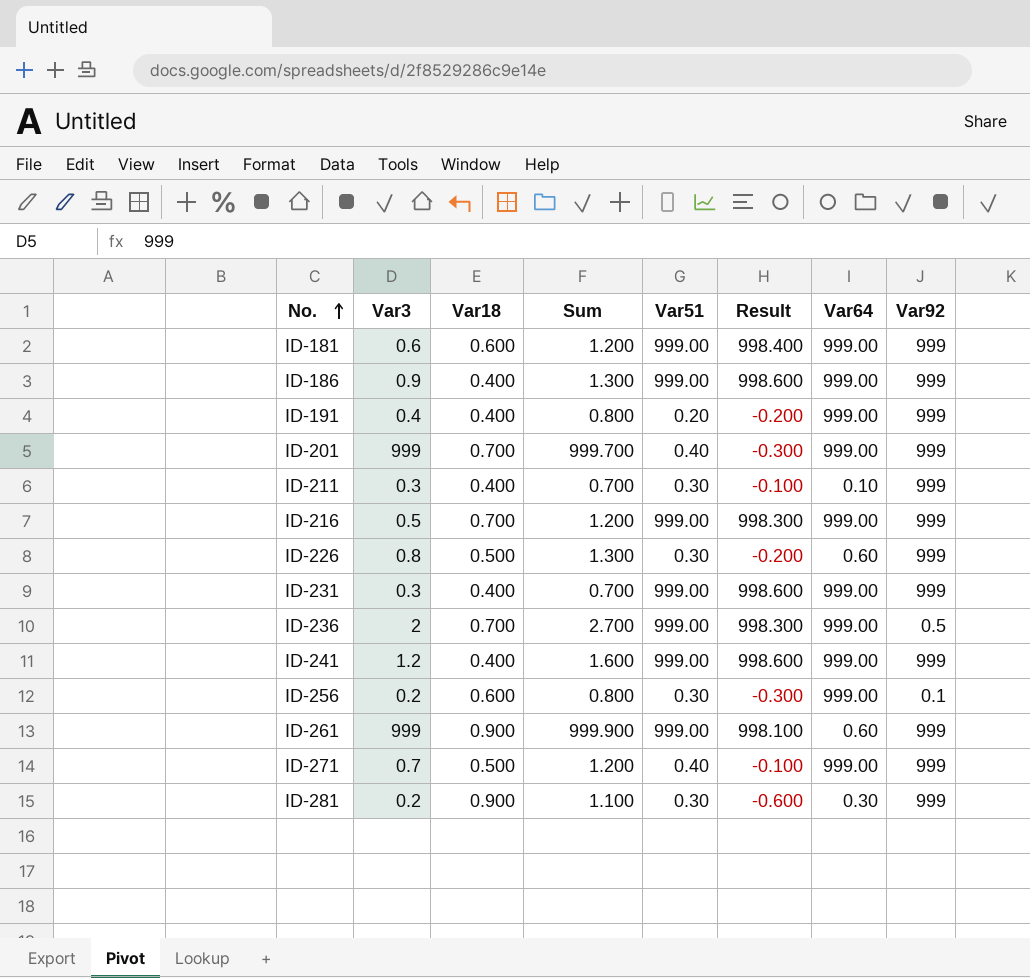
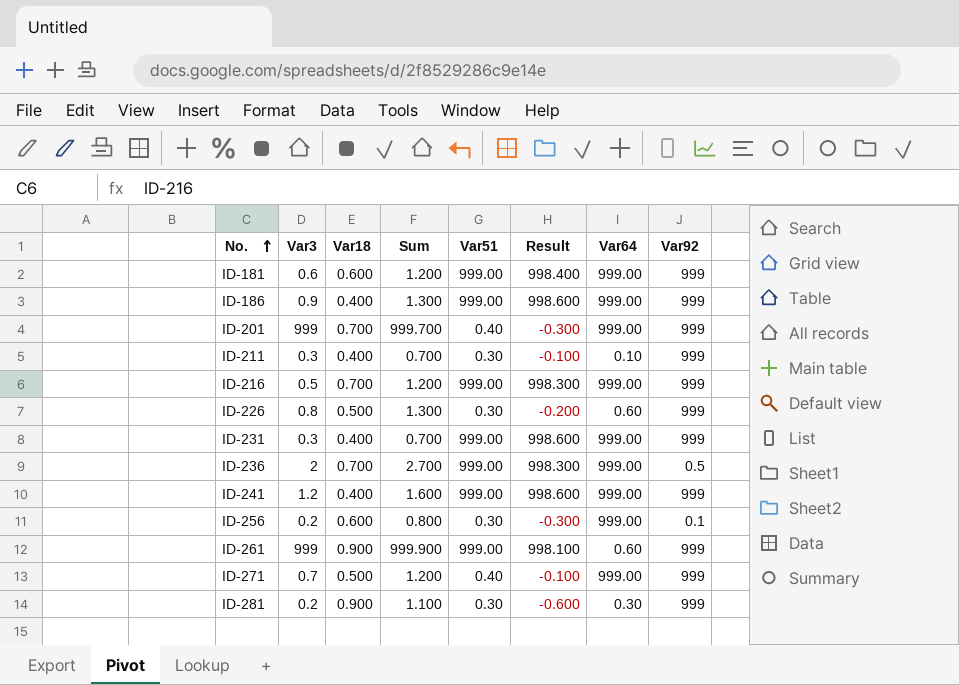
row ID-191: 0.4 | 0.400 | 0.800 | 0.20 | -0.200 | 999.00 | 999 -> none

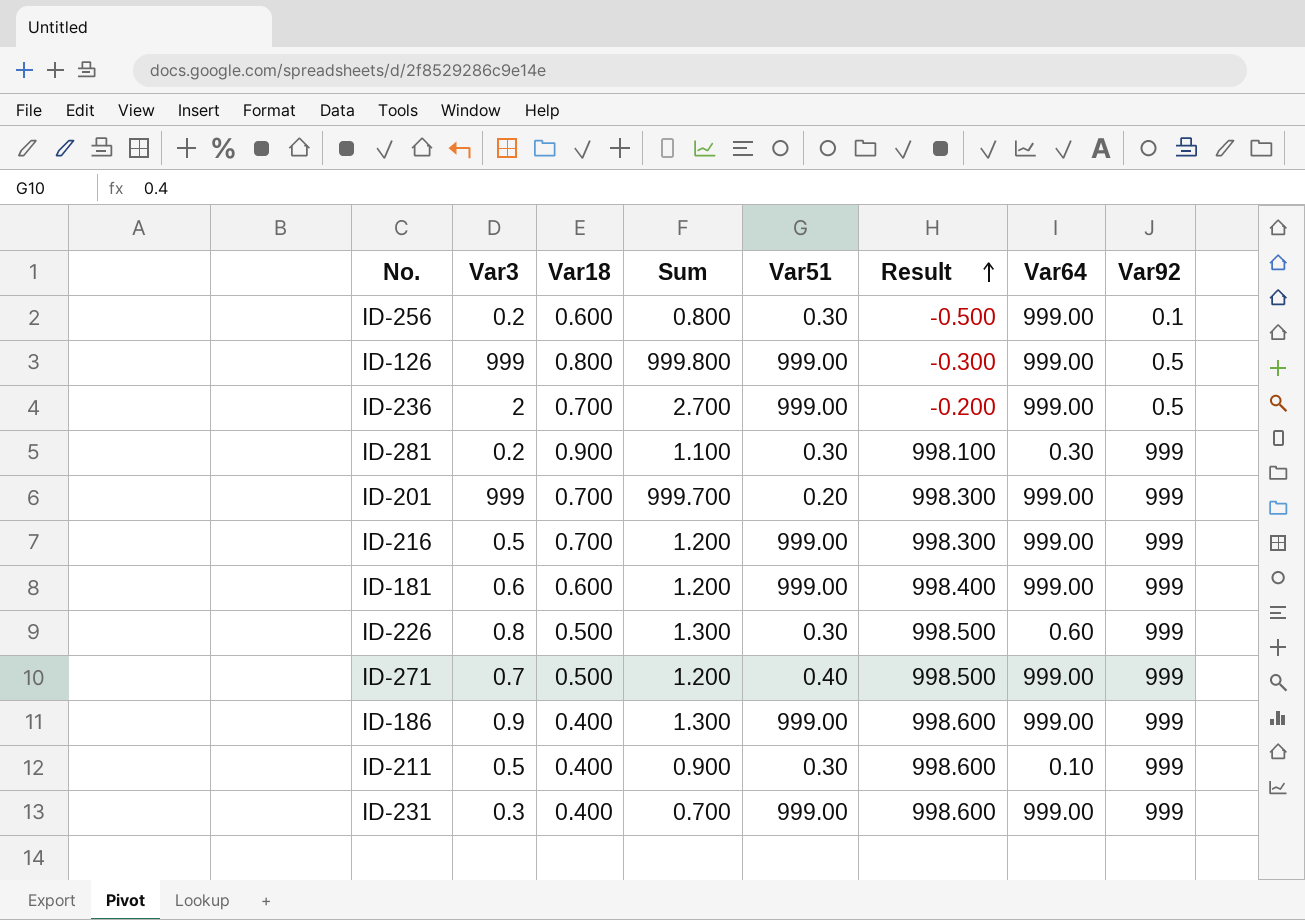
row order: No. ascending -> Result ascending
column Result | formula: [Var51] - [Var18] -> [Var92] - [Var18]
row ID-241: 1.2 | 0.400 | 1.600 | 999.00 | 998.600 | 999.00 | 999 -> none
row ID-261: 999 | 0.900 | 999.900 | 999.00 | 998.100 | 0.60 | 999 -> none
row ID-126: none -> 999 | 0.800 | 999.800 | 999.00 | -0.300 | 999.00 | 0.5
ID-201 | Var51: 0.40 -> 0.20
ID-211 | Var3: 0.3 -> 0.5
ID-211 | Sum: 0.700 -> 0.900

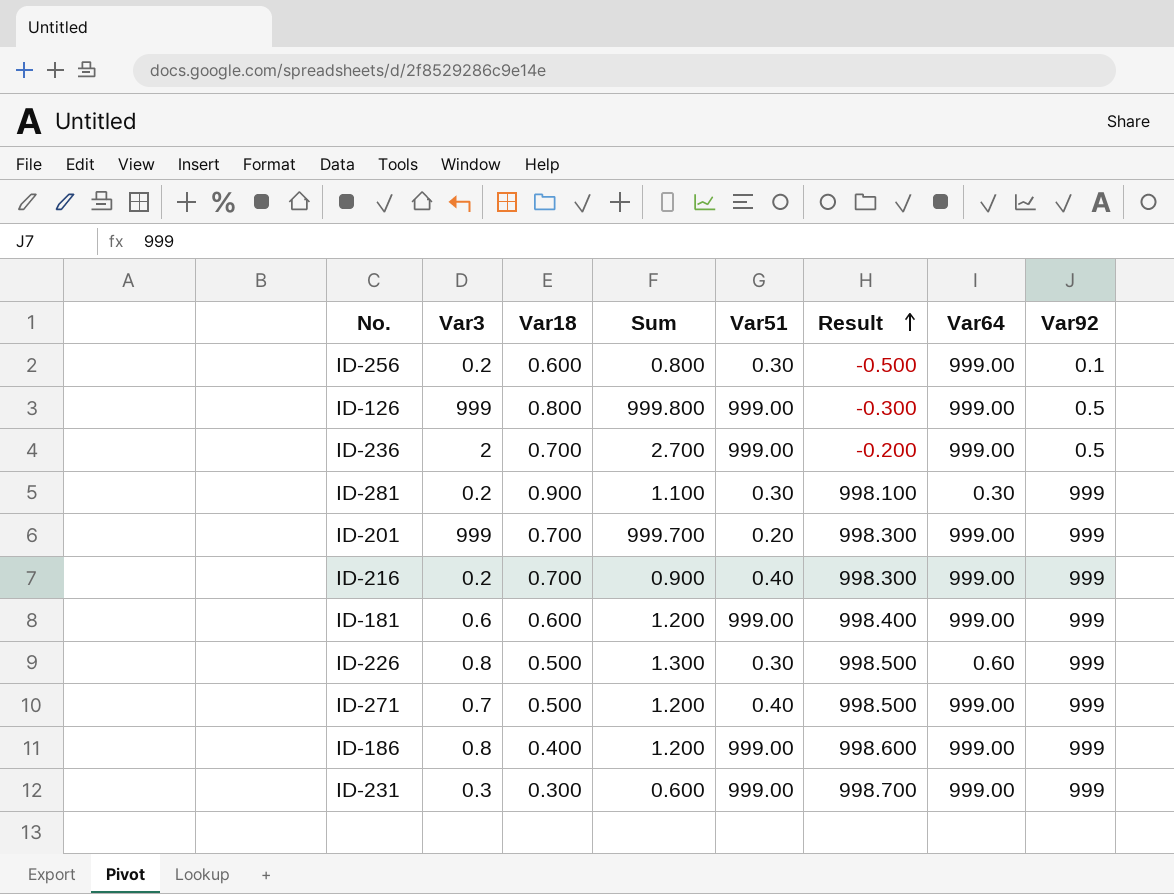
row ID-211: 0.5 | 0.400 | 0.900 | 0.30 | 998.600 | 0.10 | 999 -> none
ID-216 | Var3: 0.5 -> 0.2
ID-216 | Sum: 1.200 -> 0.900
ID-216 | Var51: 999.00 -> 0.40
ID-186 | Var3: 0.9 -> 0.8
ID-186 | Sum: 1.300 -> 1.200
ID-231 | Var18: 0.400 -> 0.300
ID-231 | Sum: 0.700 -> 0.600
ID-231 | Result: 998.600 -> 998.700

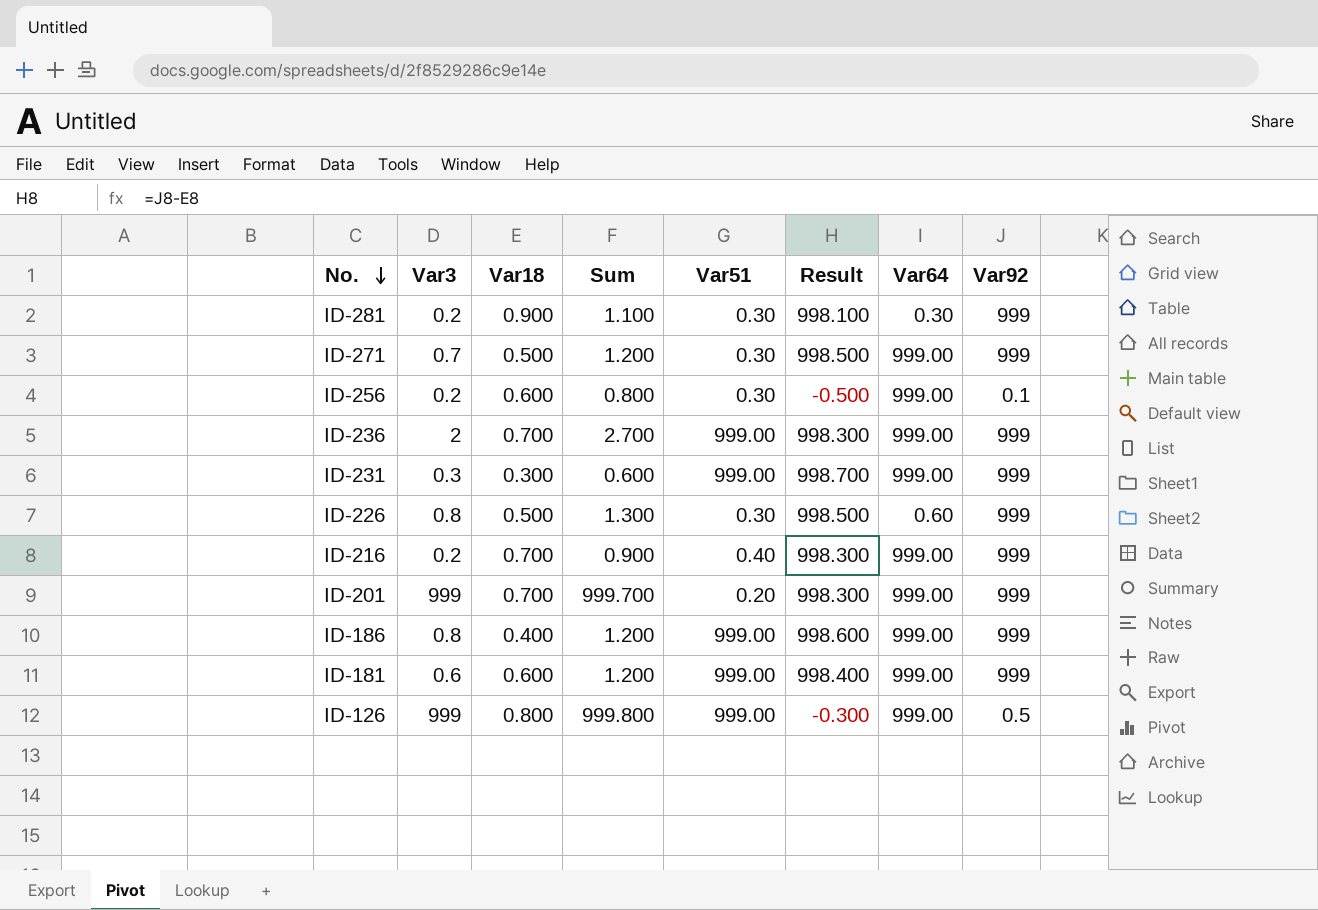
row order: Result ascending -> No. descending
ID-271 | Var51: 0.40 -> 0.30
ID-236 | Result: -0.200 -> 998.300
ID-236 | Var92: 0.5 -> 999

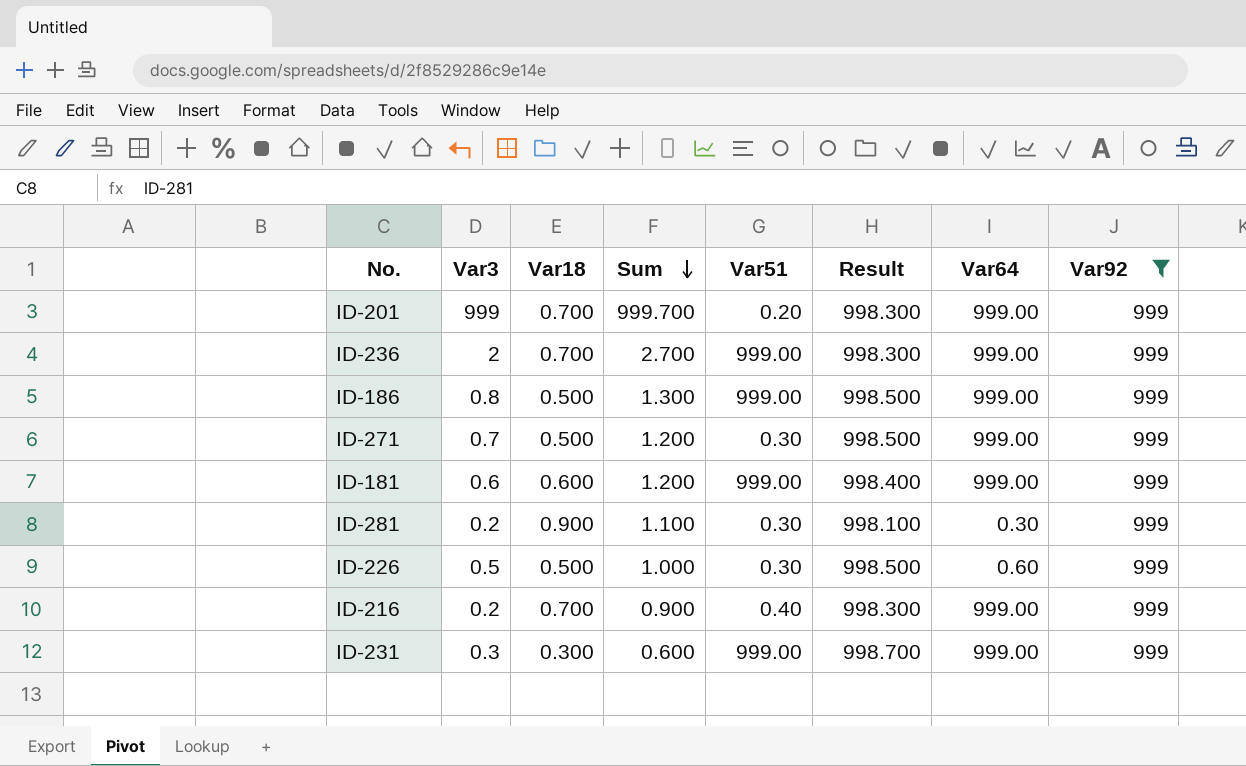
filter: none -> Var92 = 999
row order: No. descending -> Sum descending
ID-186 | Var18: 0.400 -> 0.500
ID-186 | Sum: 1.200 -> 1.300
ID-186 | Result: 998.600 -> 998.500
ID-226 | Var3: 0.8 -> 0.5
ID-226 | Sum: 1.300 -> 1.000

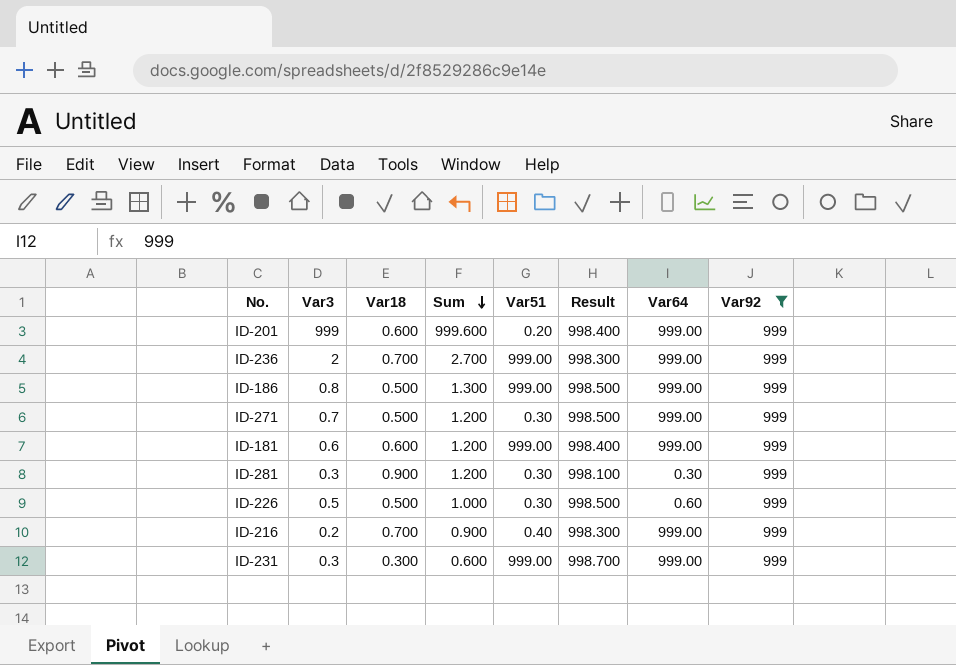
ID-201 | Var18: 0.700 -> 0.600
ID-201 | Sum: 999.700 -> 999.600
ID-201 | Result: 998.300 -> 998.400
ID-281 | Var3: 0.2 -> 0.3
ID-281 | Sum: 1.100 -> 1.200

